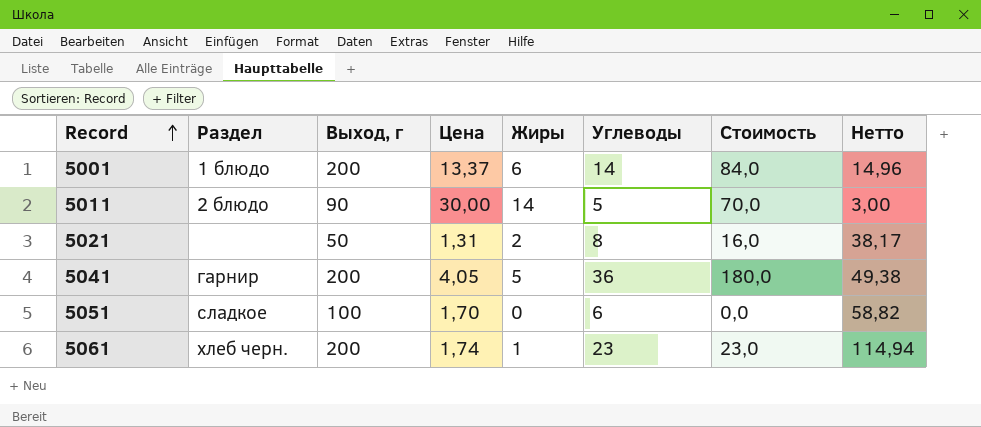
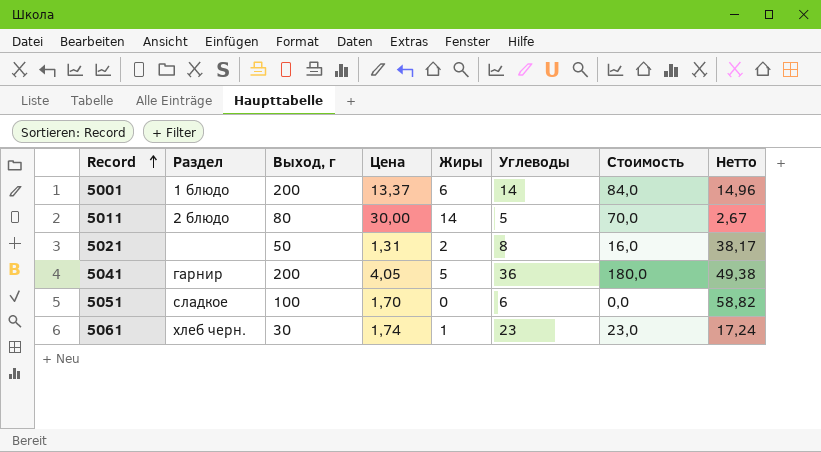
5011 | Выход, г: 90 -> 80
5011 | Нетто: 3,00 -> 2,67
5061 | Выход, г: 200 -> 30
5061 | Нетто: 114,94 -> 17,24

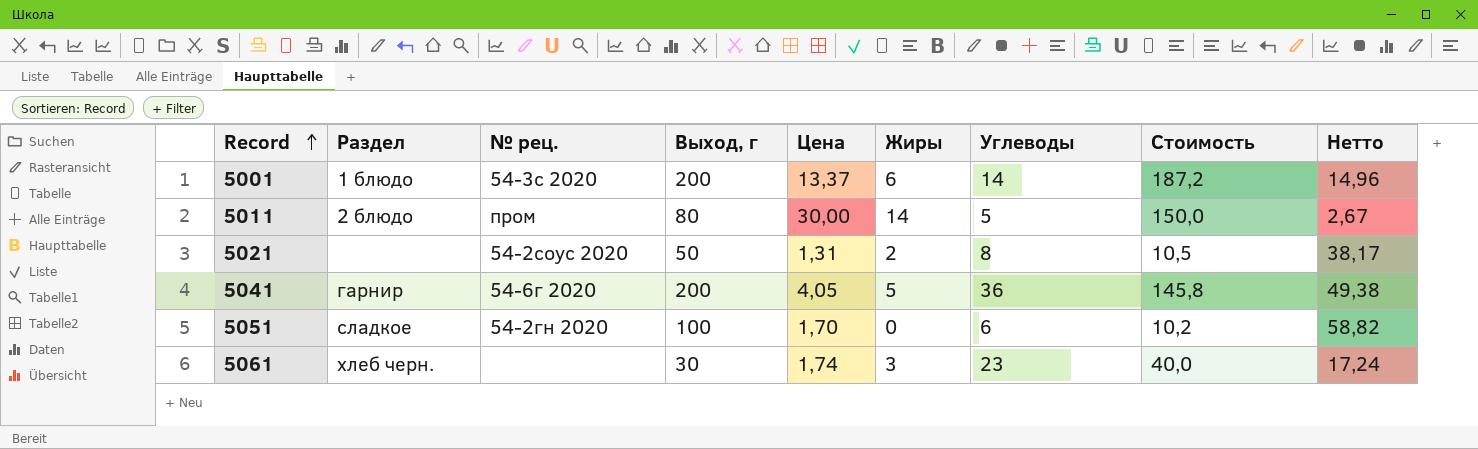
column № рец. | position: none -> 3
column Стоимость | formula: [Жиры] * [Углеводы] -> [Цена] * [Углеводы]
5061 | Жиры: 1 -> 3

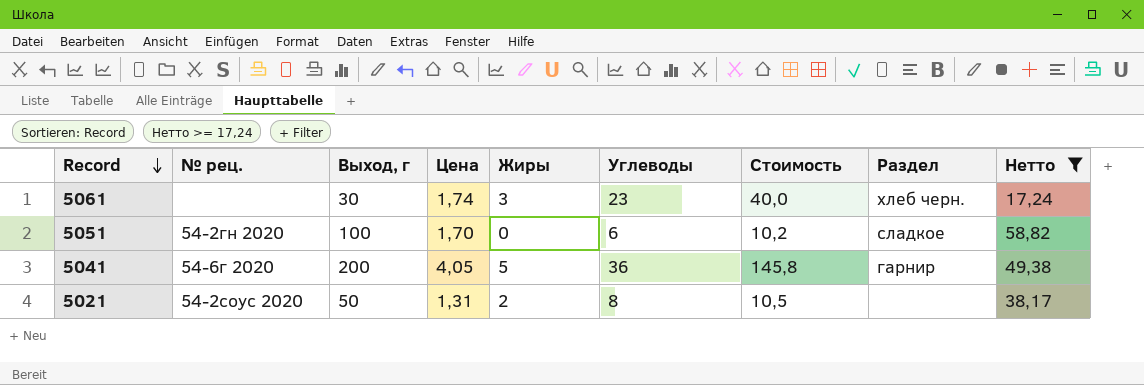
filter: none -> Нетто >= 17,24
row order: Record ascending -> Record descending
column Раздел | position: 2 -> 8

